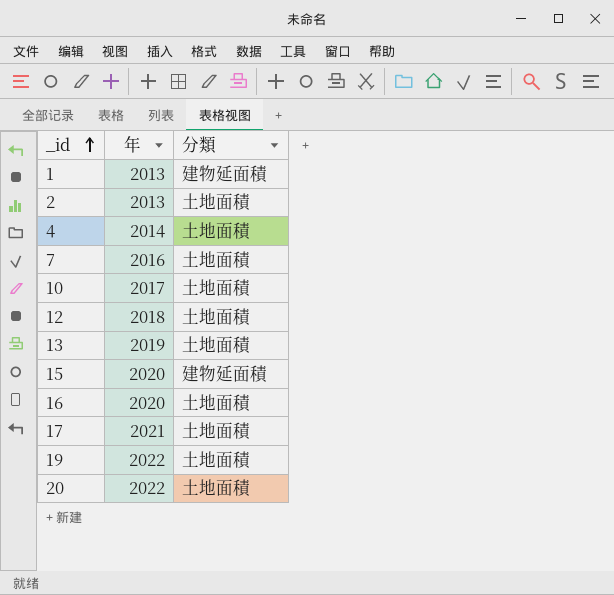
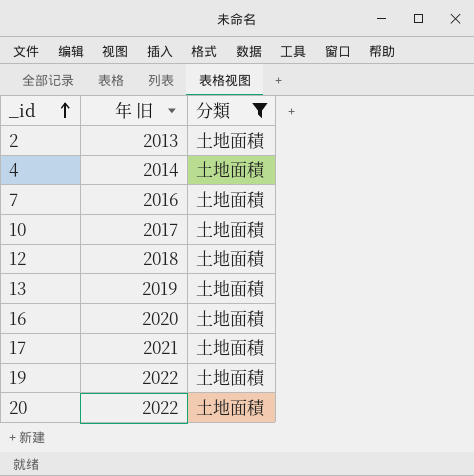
filter: none -> 分類 = 土地面積
column name: 年 -> 年 旧

